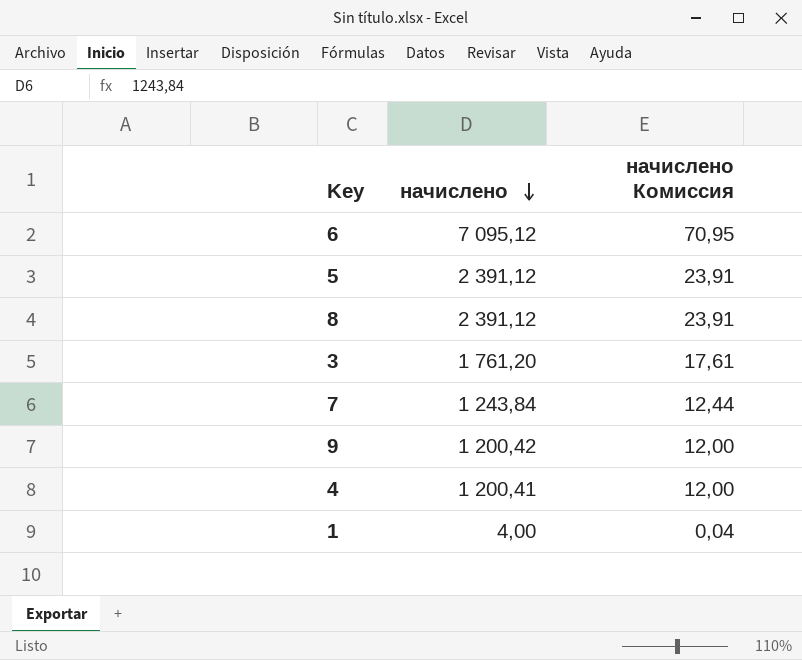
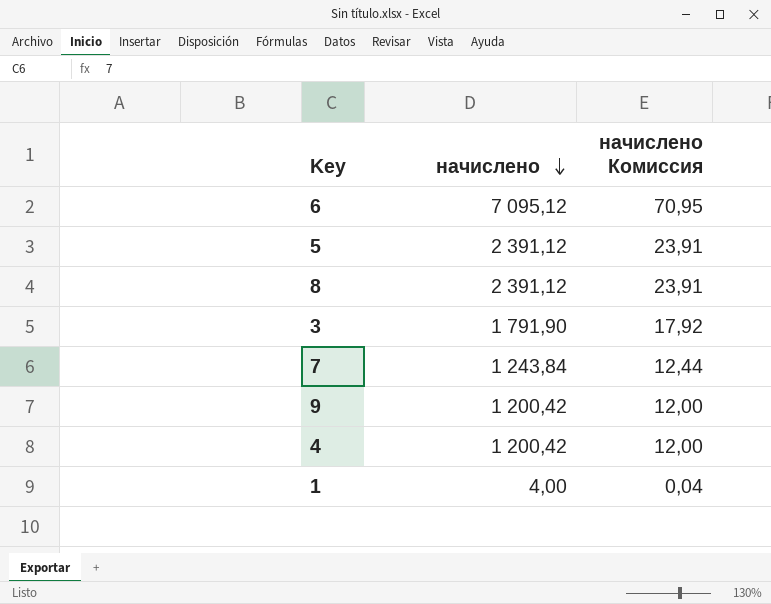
3 | начислено: 1 761,20 -> 1 791,90
3 | начислено Комиссия: 17,61 -> 17,92
4 | начислено: 1 200,41 -> 1 200,42

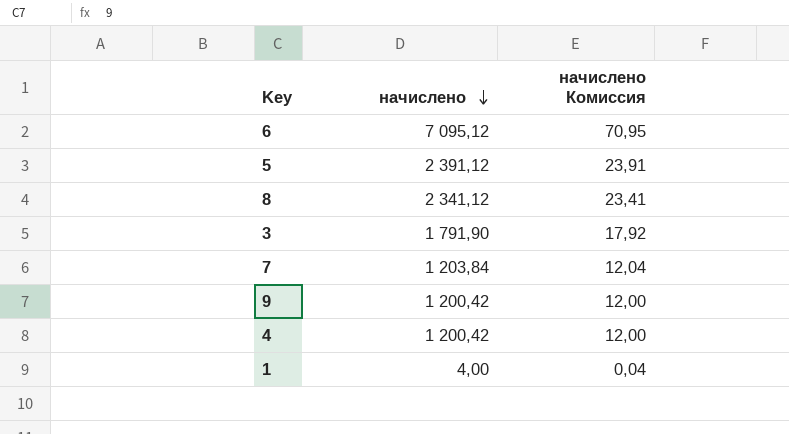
8 | начислено: 2 391,12 -> 2 341,12
8 | начислено Комиссия: 23,91 -> 23,41
7 | начислено: 1 243,84 -> 1 203,84
7 | начислено Комиссия: 12,44 -> 12,04

